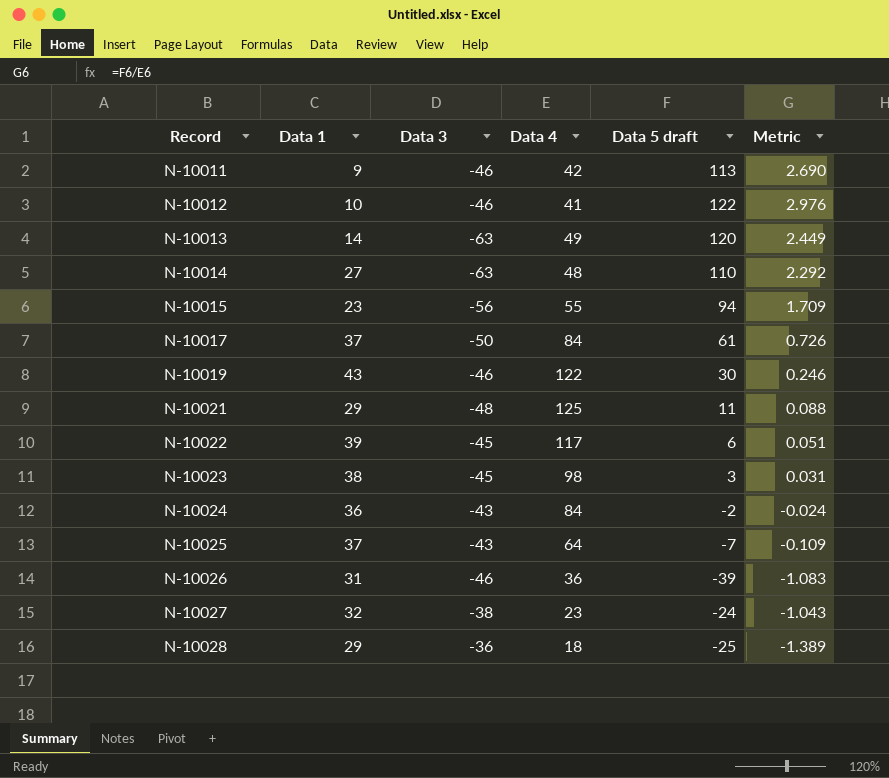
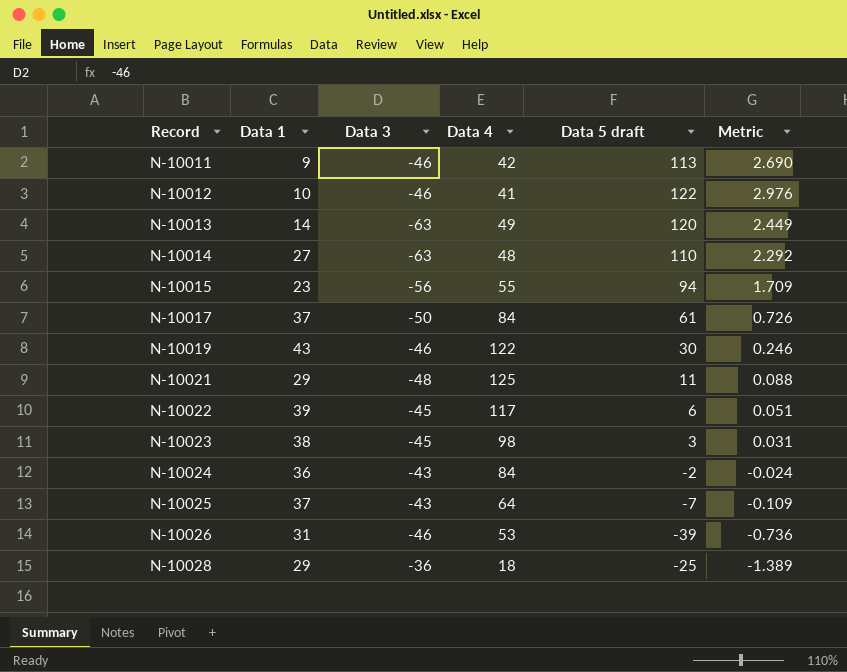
row N-10027: 32 | -38 | 23 | -24 | -1.043 -> none
N-10026 | Data 4: 36 -> 53
N-10026 | Metric: -1.083 -> -0.736

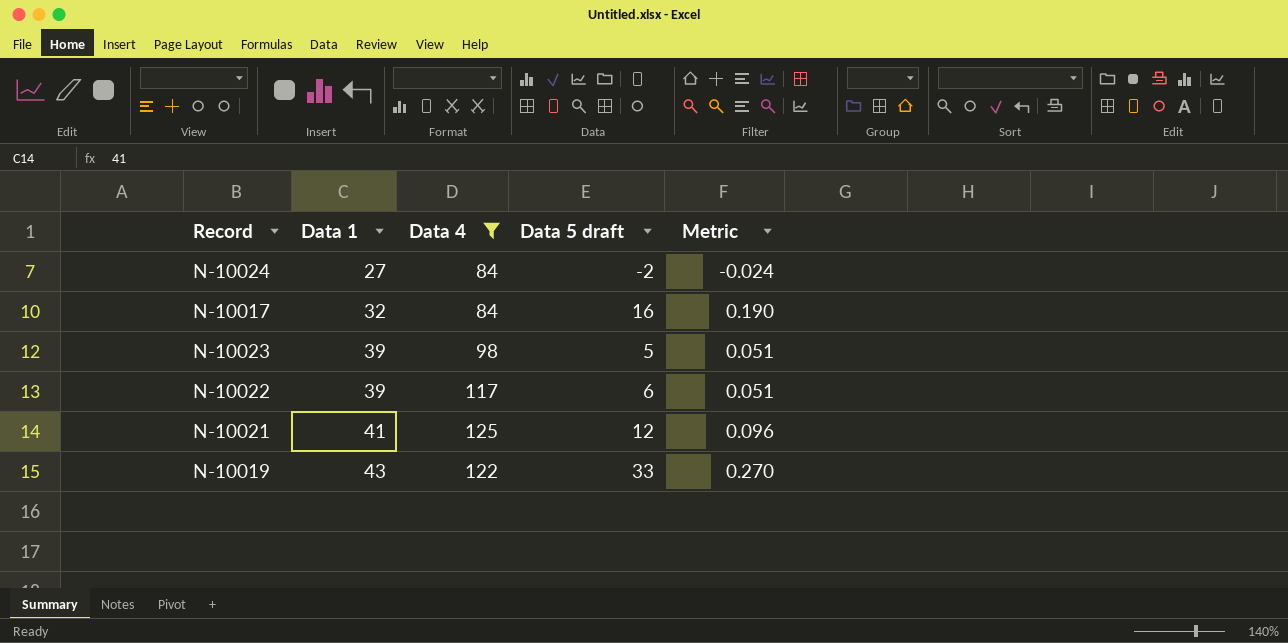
filter: none -> Data 4 >= 84
row order: Record ascending -> Data 1 ascending
column Data 3 | position: 3 -> none
N-10024 | Data 1: 36 -> 27
N-10017 | Data 1: 37 -> 32
N-10017 | Data 5 draft: 61 -> 16
N-10017 | Metric: 0.726 -> 0.190
N-10023 | Data 1: 38 -> 39
N-10023 | Data 5 draft: 3 -> 5
N-10023 | Metric: 0.031 -> 0.051
N-10021 | Data 1: 29 -> 41
N-10021 | Data 5 draft: 11 -> 12
N-10021 | Metric: 0.088 -> 0.096
N-10019 | Data 5 draft: 30 -> 33
N-10019 | Metric: 0.246 -> 0.270

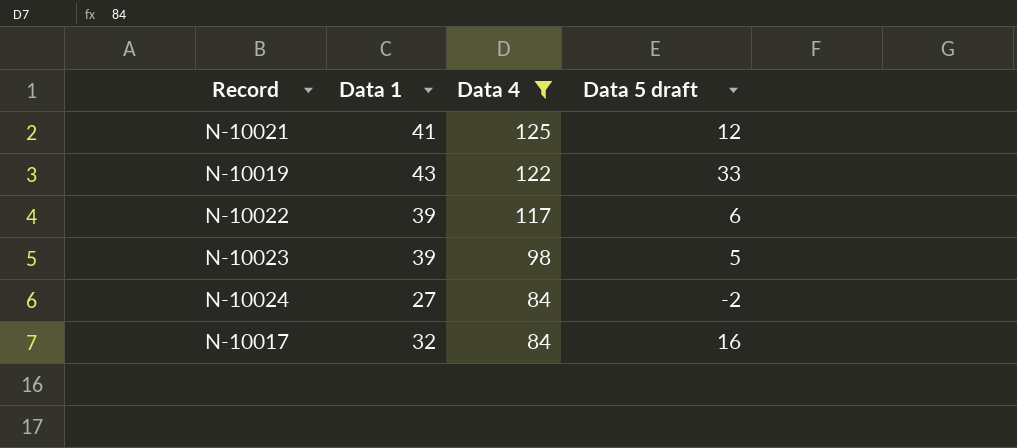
row order: Data 1 ascending -> Data 4 descending
column Metric | formula: [Data 5 draft] / [Data 4] -> none

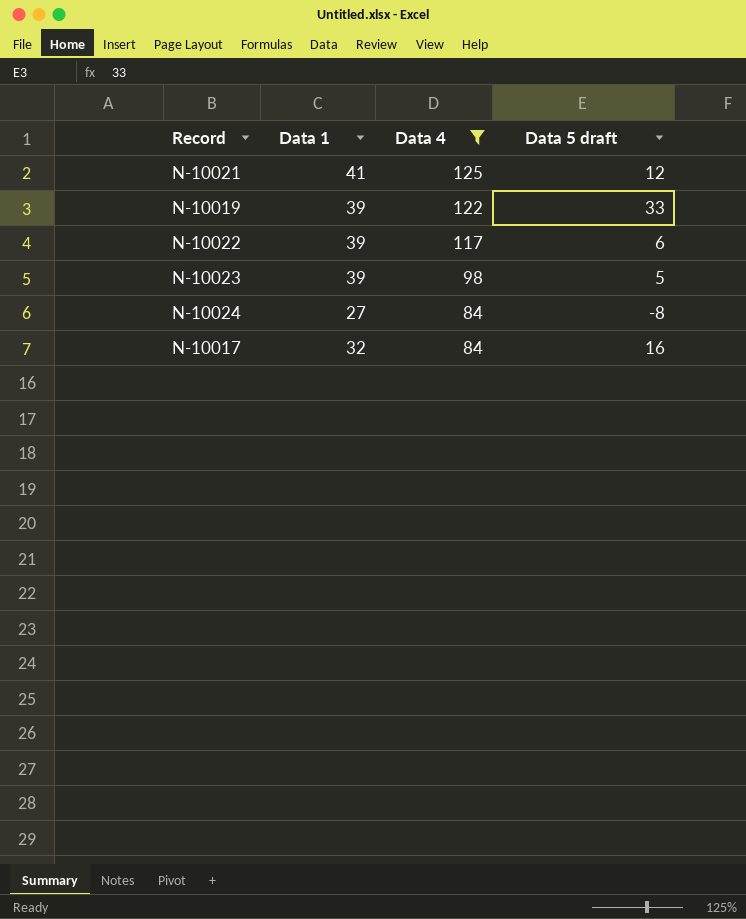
N-10019 | Data 1: 43 -> 39
N-10024 | Data 5 draft: -2 -> -8

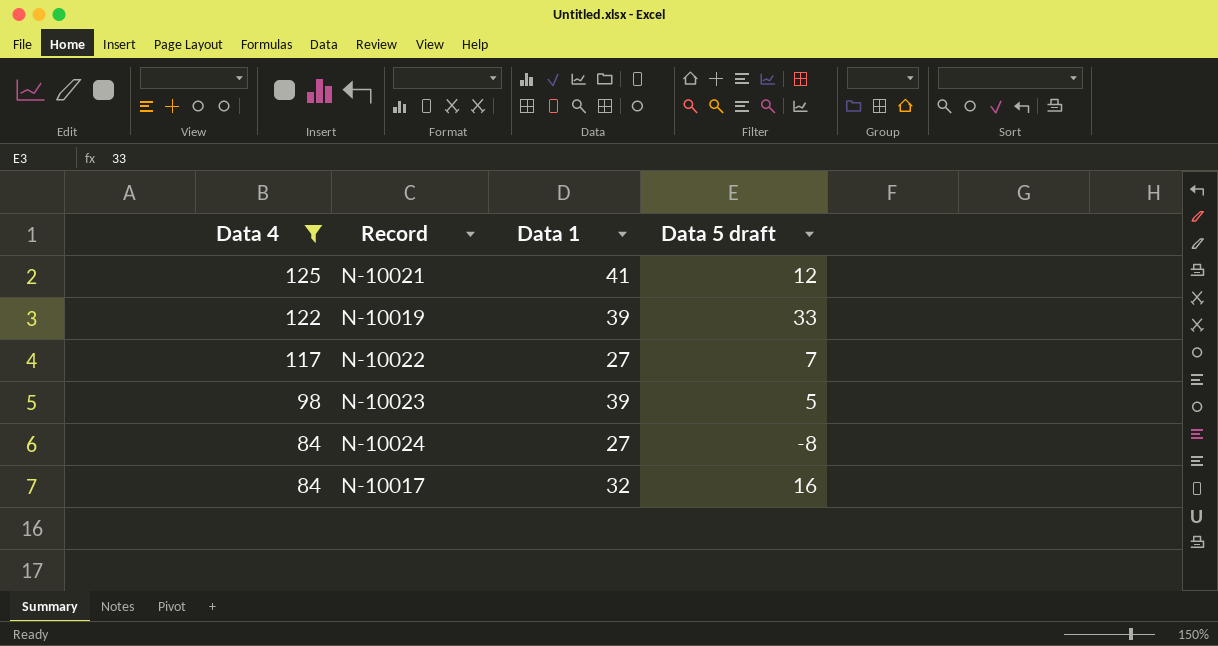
column Data 4 | position: 3 -> 1
N-10022 | Data 1: 39 -> 27
N-10022 | Data 5 draft: 6 -> 7

